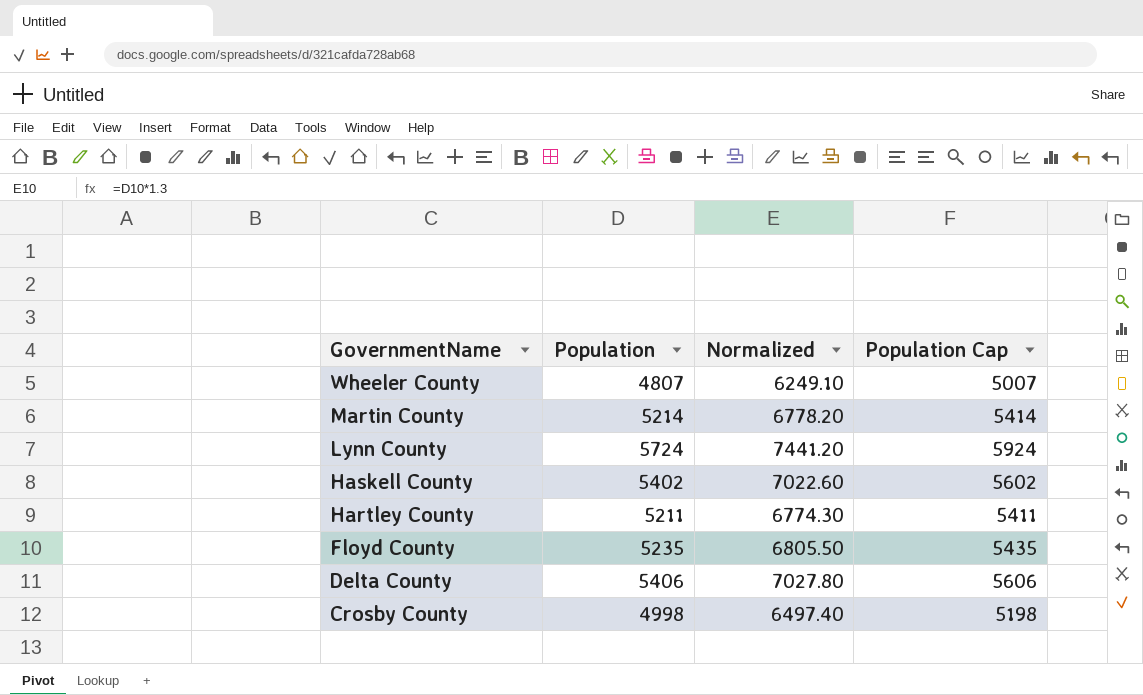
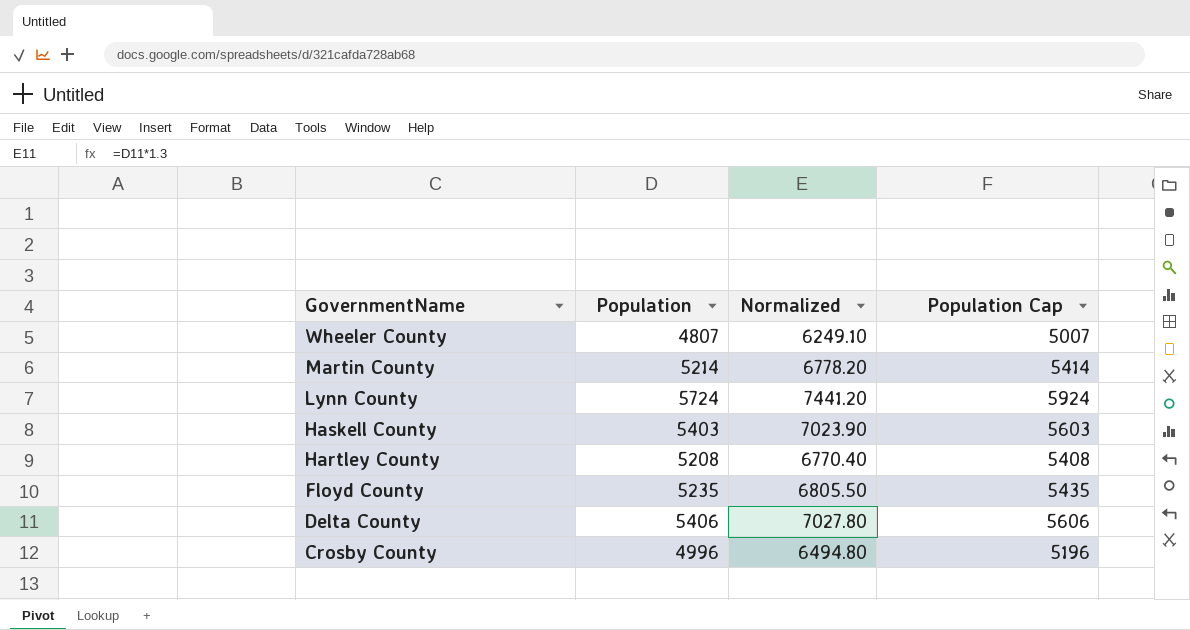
Haskell County | Population: 5402 -> 5403
Haskell County | Normalized: 7022.60 -> 7023.90
Haskell County | Population Cap: 5602 -> 5603
Hartley County | Population: 5211 -> 5208
Hartley County | Normalized: 6774.30 -> 6770.40
Hartley County | Population Cap: 5411 -> 5408
Crosby County | Population: 4998 -> 4996
Crosby County | Normalized: 6497.40 -> 6494.80
Crosby County | Population Cap: 5198 -> 5196

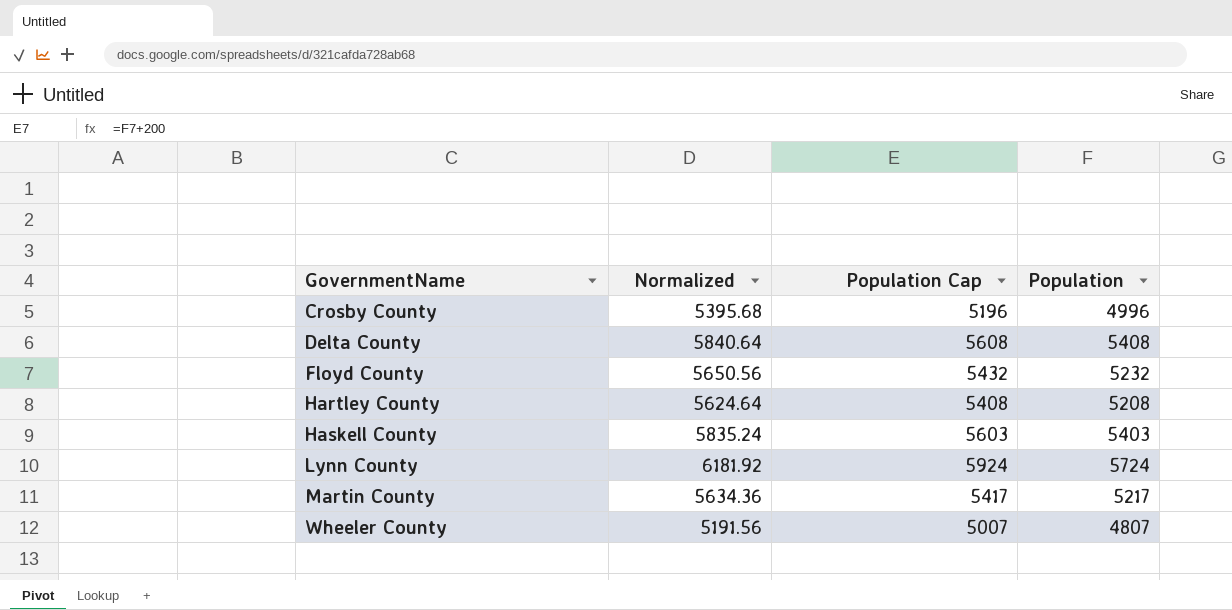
row order: GovernmentName descending -> GovernmentName ascending
column Normalized | formula: [Population] * 1.3 -> [Population] * 1.08
column Population | position: 2 -> 4
Delta County | Population Cap: 5606 -> 5608
Delta County | Population: 5406 -> 5408
Floyd County | Population Cap: 5435 -> 5432
Floyd County | Population: 5235 -> 5232
Martin County | Population Cap: 5414 -> 5417
Martin County | Population: 5214 -> 5217

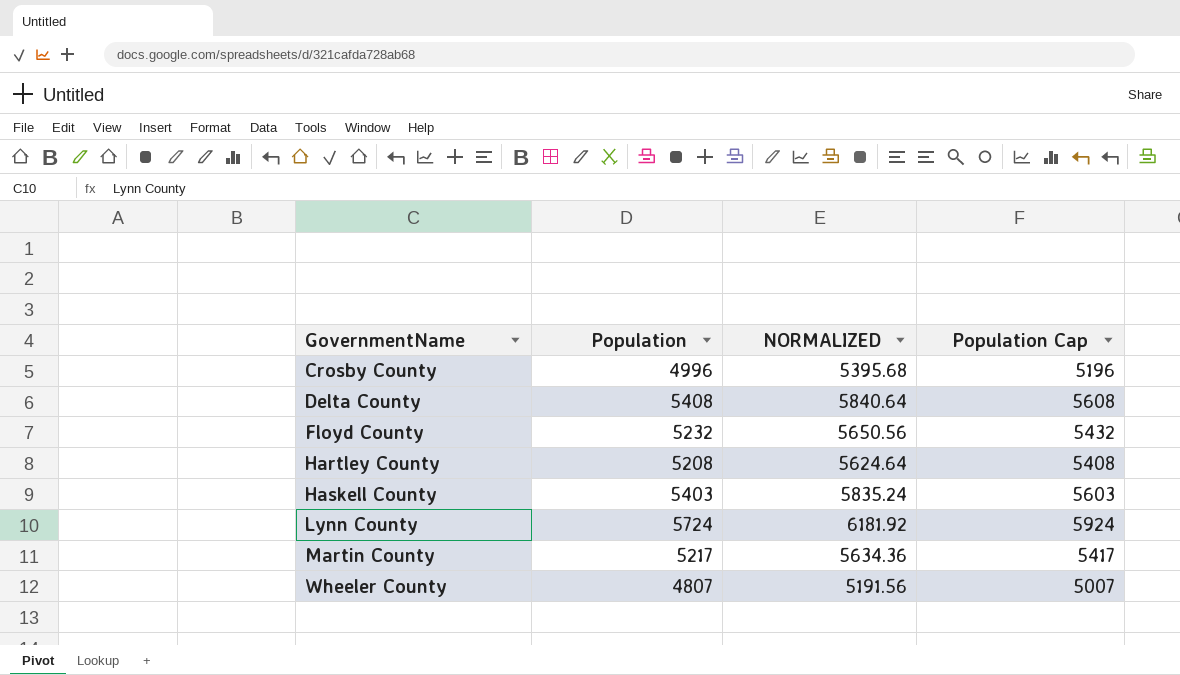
column Population | position: 4 -> 2
column name: Normalized -> NORMALIZED

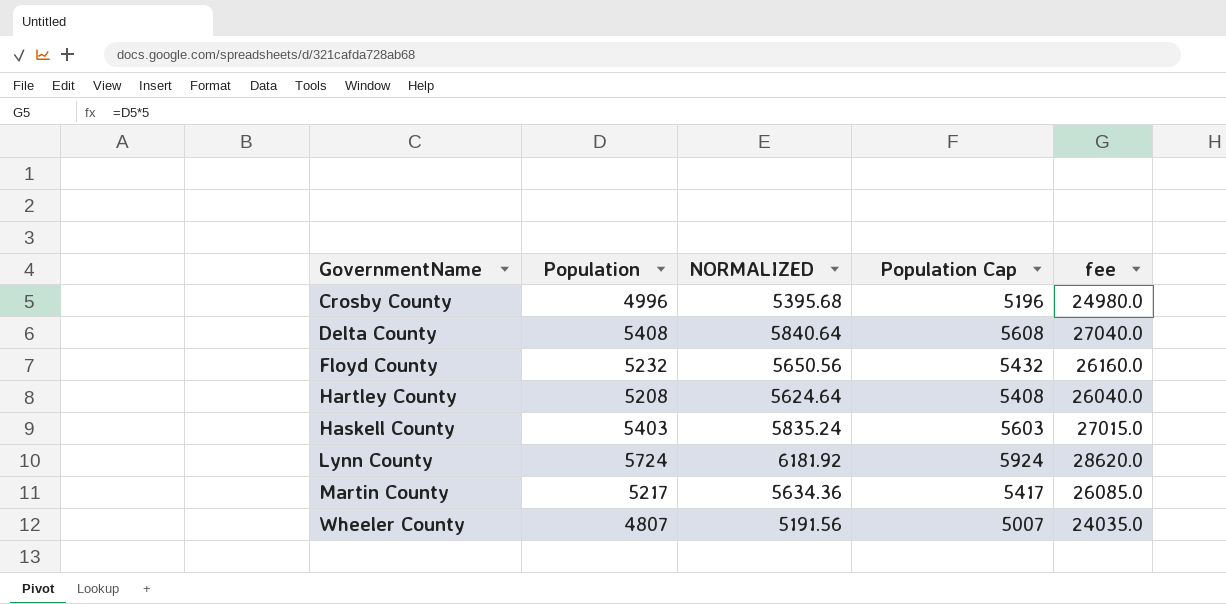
column fee | formula: none -> [Population] * 5

